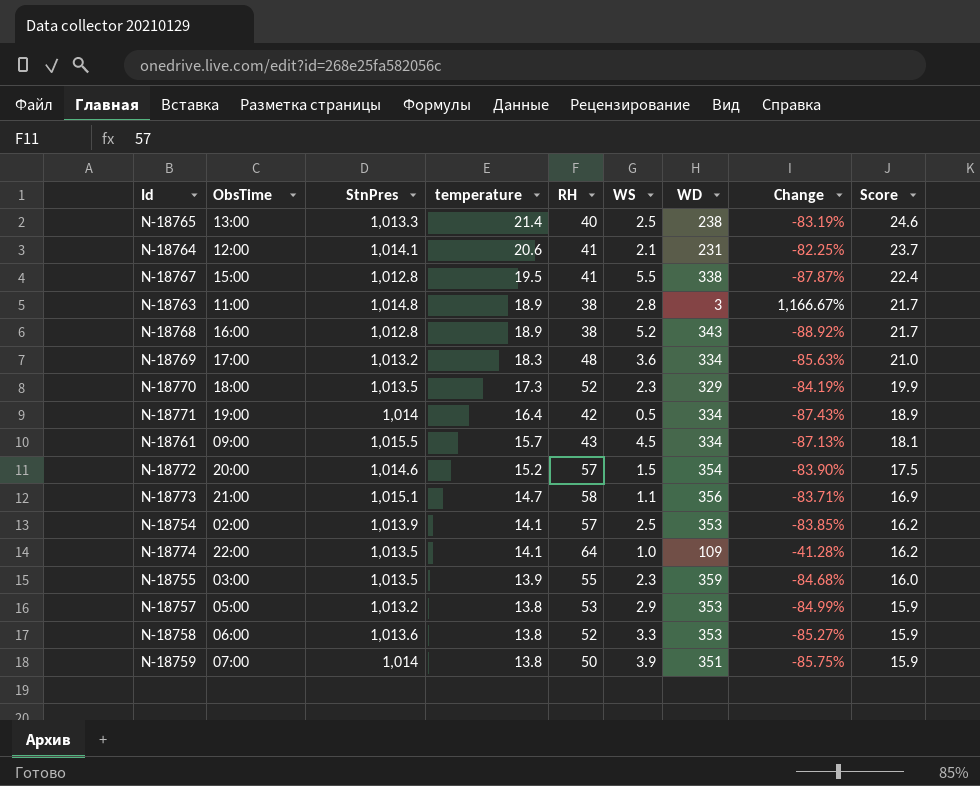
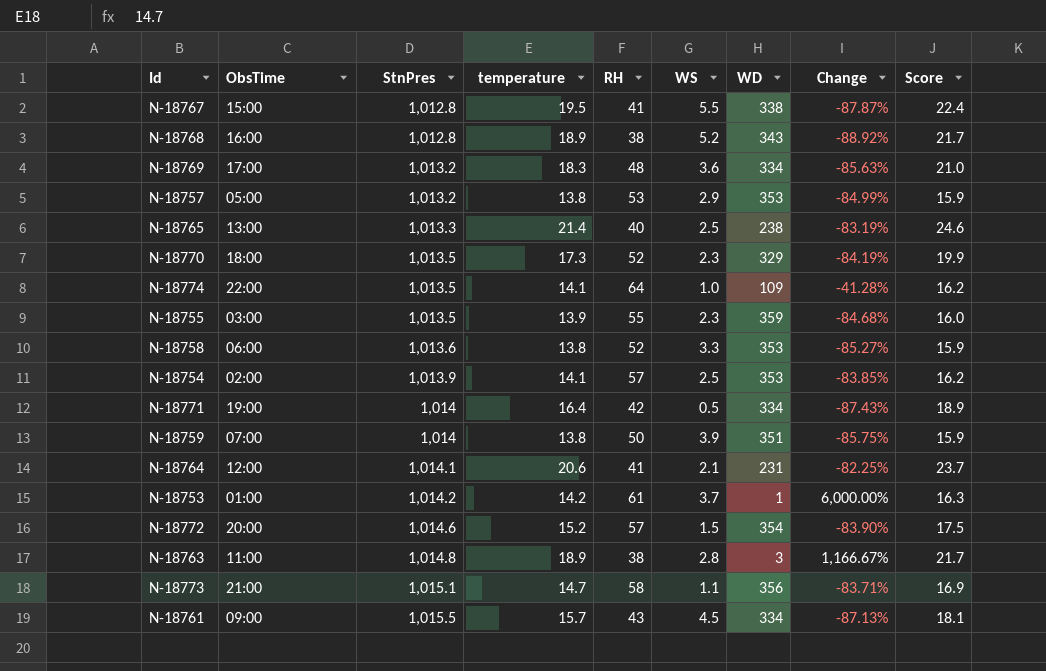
row order: temperature descending -> StnPres ascending
row N-18753: none -> 01:00 | 1,014.2 | 14.2 | 61 | 3.7 | 1 | 6,000.00% | 16.3

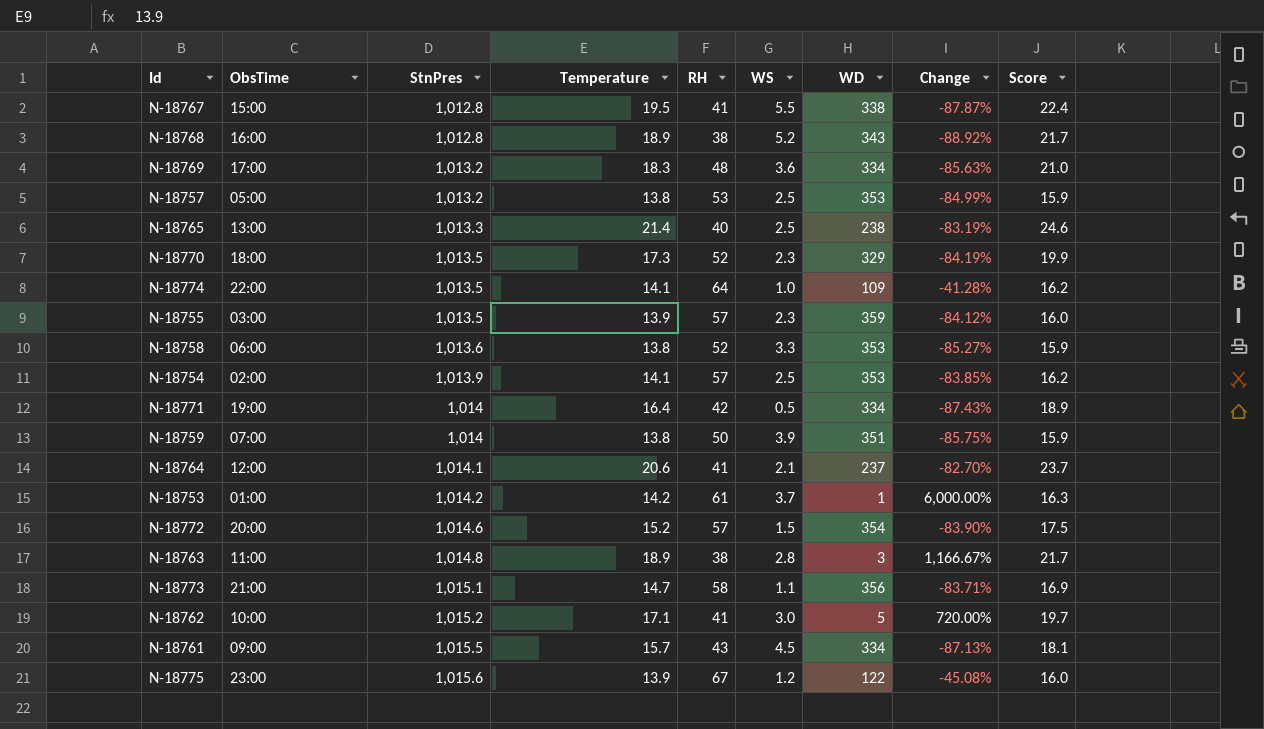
column name: temperature -> Temperature
N-18757 | WS: 2.9 -> 2.5
N-18755 | RH: 55 -> 57
N-18755 | Change: -84.68% -> -84.12%
N-18764 | WD: 231 -> 237
N-18764 | Change: -82.25% -> -82.70%
row N-18762: none -> 10:00 | 1,015.2 | 17.1 | 41 | 3.0 | 5 | 720.00% | 19.7
row N-18775: none -> 23:00 | 1,015.6 | 13.9 | 67 | 1.2 | 122 | -45.08% | 16.0

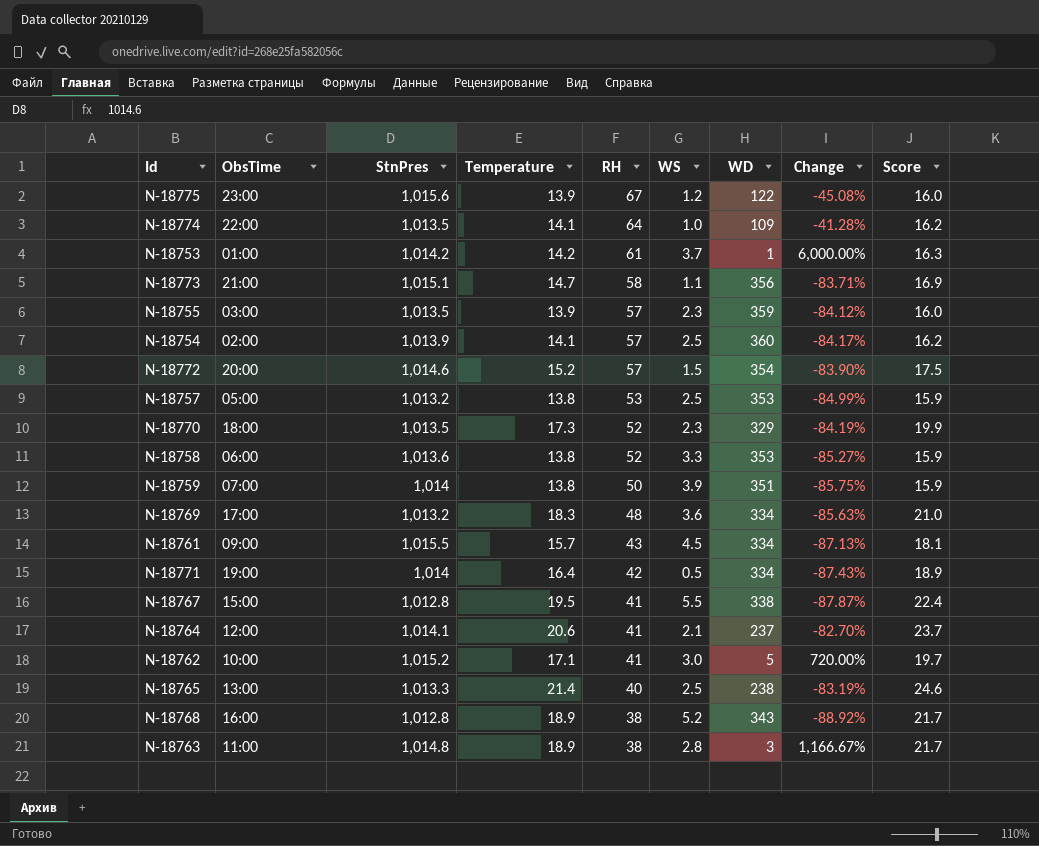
row order: StnPres ascending -> RH descending
N-18754 | WD: 353 -> 360
N-18754 | Change: -83.85% -> -84.17%

